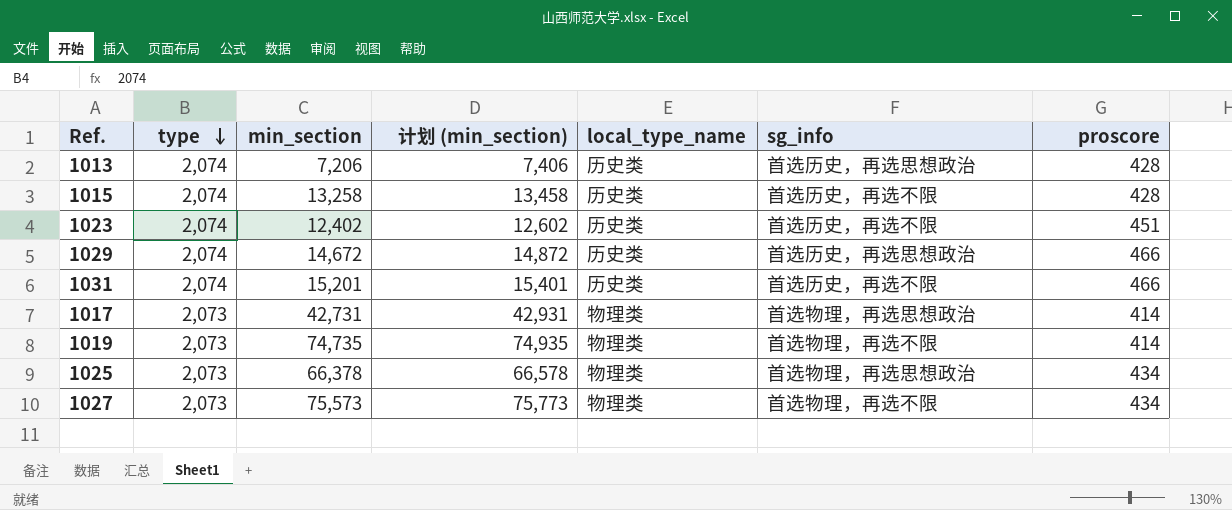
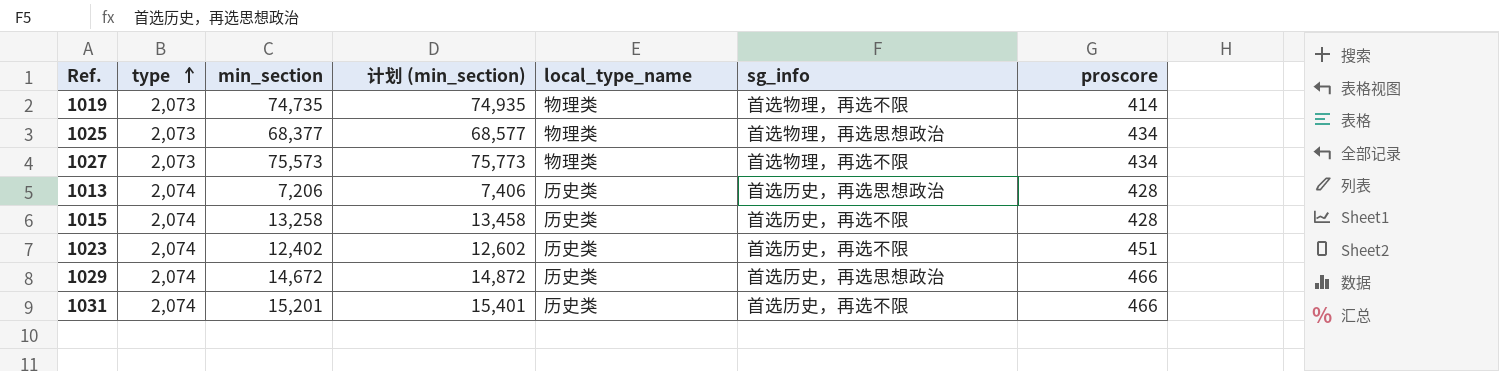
row order: type descending -> type ascending
row 1017: 2,073 | 42,731 | 42,931 | 物理类 | 首选物理，再选思想政治 | 414 -> none
1025 | min_section: 66,378 -> 68,377
1025 | 计划 (min_section): 66,578 -> 68,577

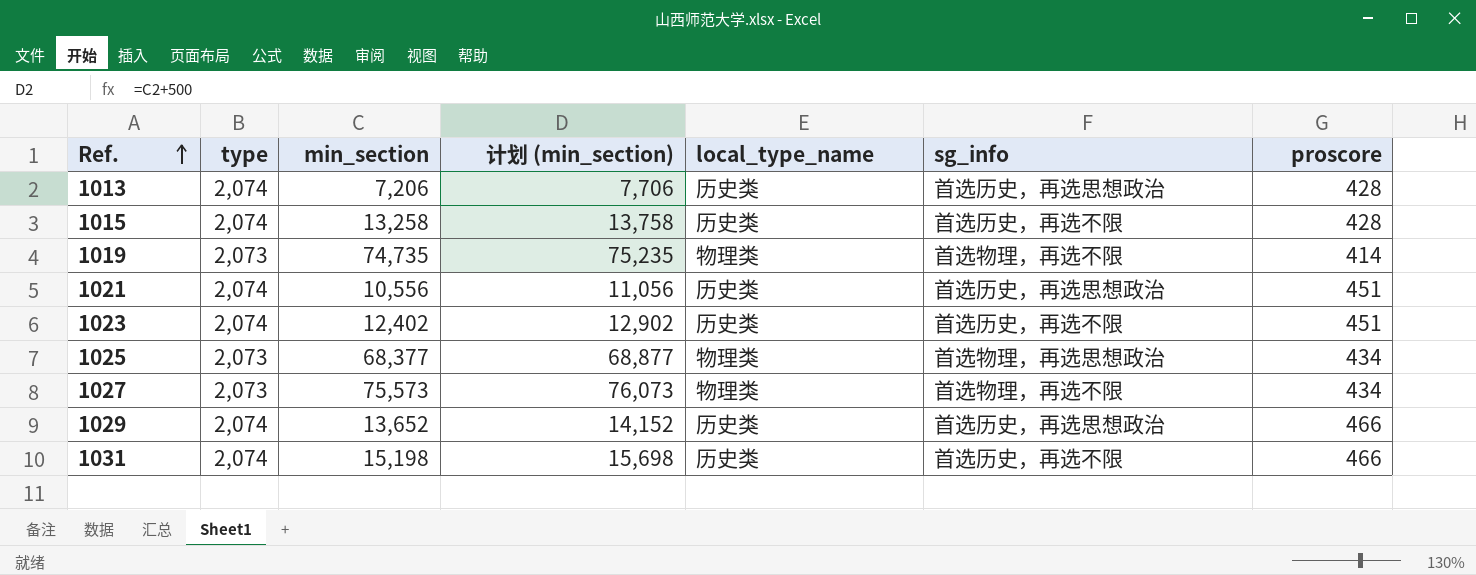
row order: type ascending -> Ref. ascending
column 计划 (min_section) | formula: [min_section] + 200 -> [min_section] + 500
row 1021: none -> 2,074 | 10,556 | 11,056 | 历史类 | 首选历史，再选思想政治 | 451
1029 | min_section: 14,672 -> 13,652
1031 | min_section: 15,201 -> 15,198

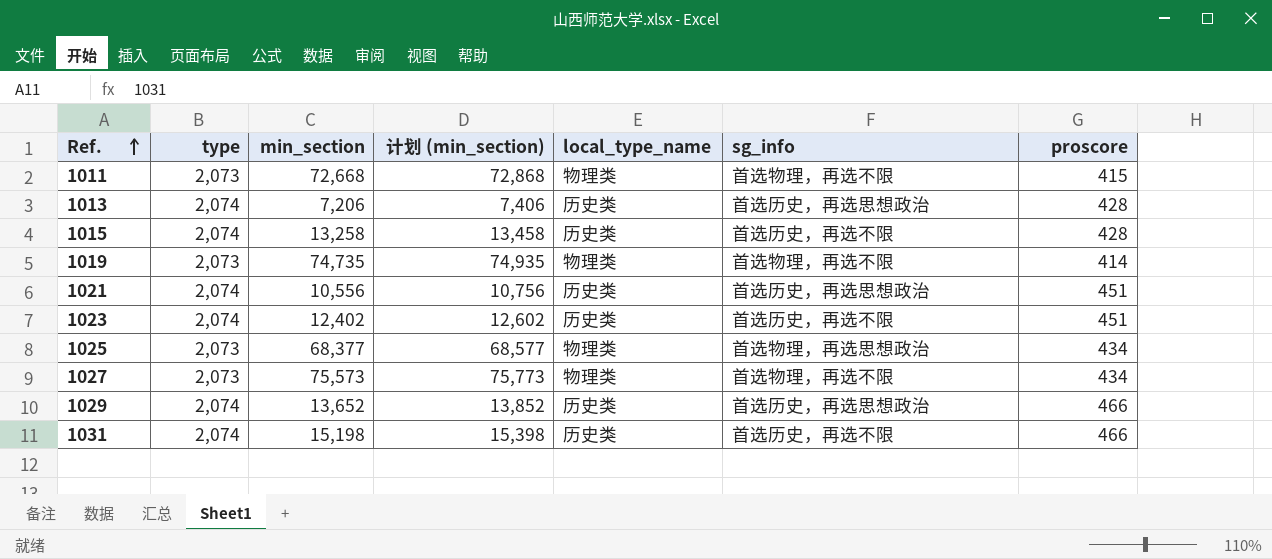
column 计划 (min_section) | formula: [min_section] + 500 -> [min_section] + 200
row 1011: none -> 2,073 | 72,668 | 72,868 | 物理类 | 首选物理，再选不限 | 415

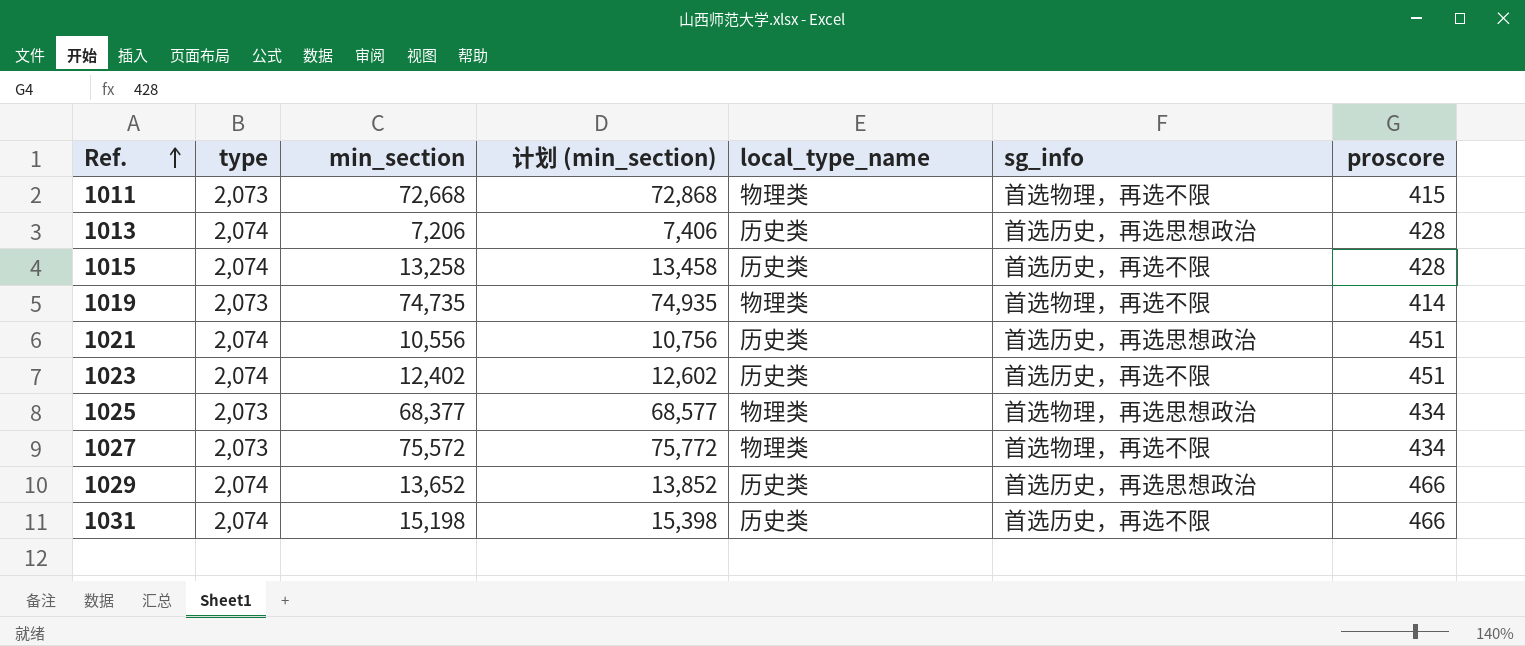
1027 | min_section: 75,573 -> 75,572
1027 | 计划 (min_section): 75,773 -> 75,772

